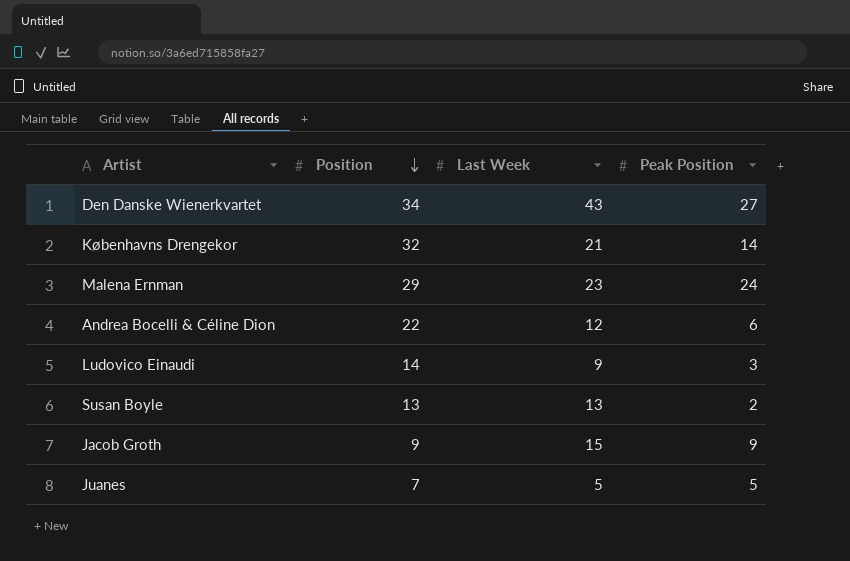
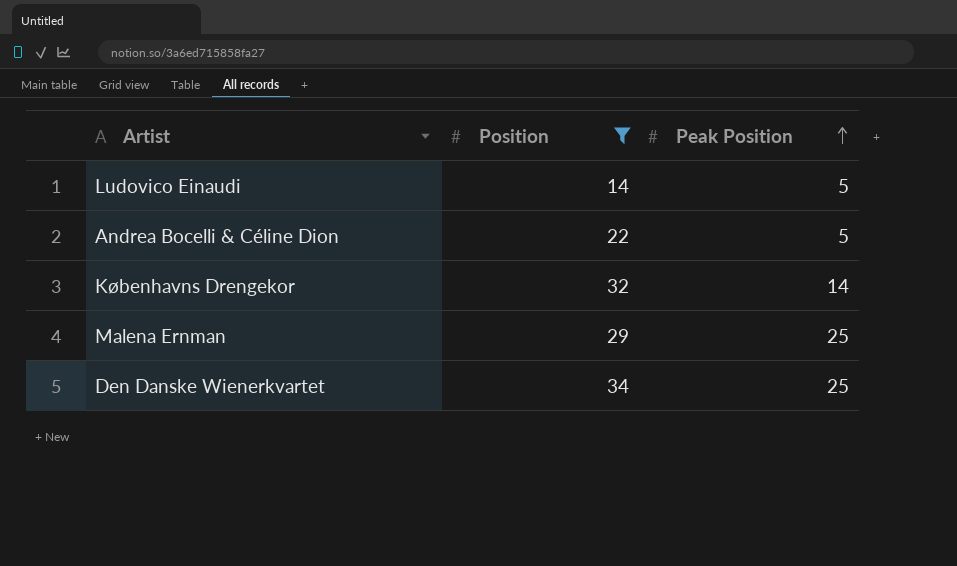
filter: none -> Position >= 14
row order: Position descending -> Peak Position ascending
column Last Week | position: 3 -> none
Ludovico Einaudi | Peak Position: 3 -> 5
Andrea Bocelli & Céline Dion | Peak Position: 6 -> 5
Malena Ernman | Peak Position: 24 -> 25
Den Danske Wienerkvartet | Peak Position: 27 -> 25

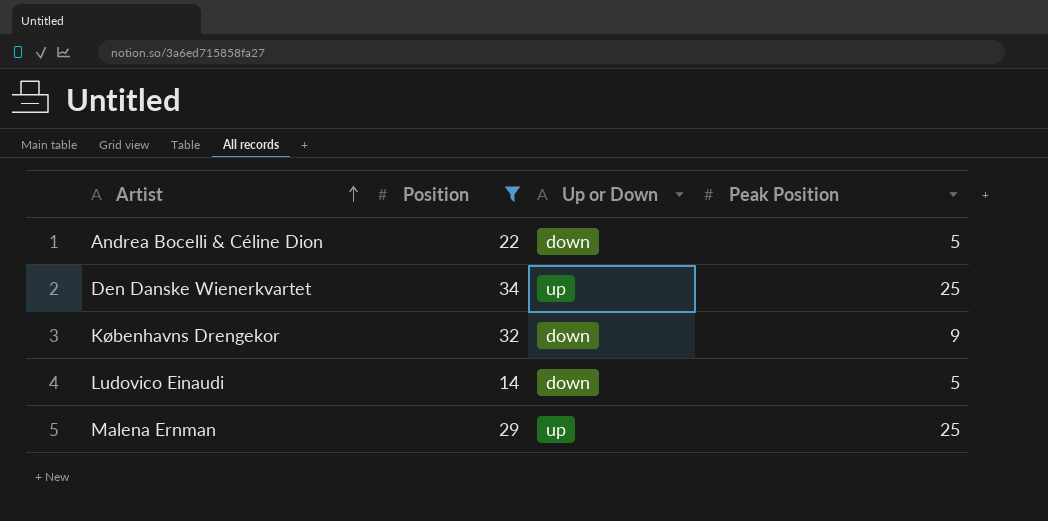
row order: Peak Position ascending -> Artist ascending
column Up or Down | position: none -> 3
Københavns Drengekor | Peak Position: 14 -> 9

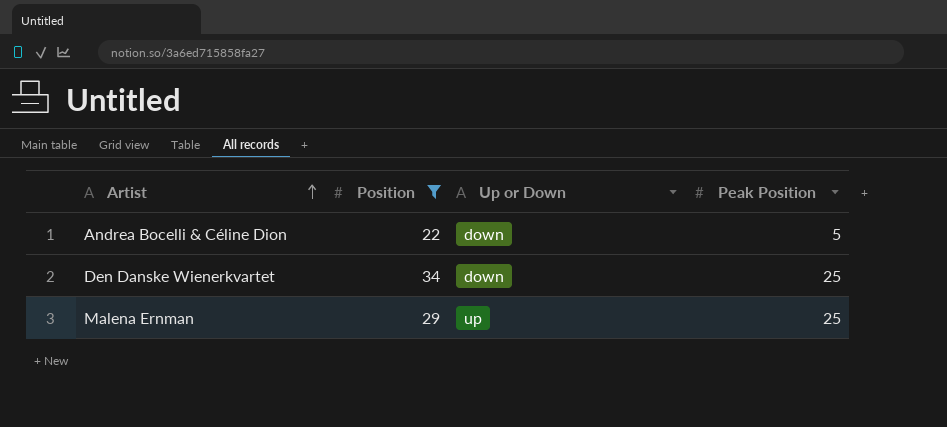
row Københavns Drengekor: 32 | down | 9 -> none
row Ludovico Einaudi: 14 | down | 5 -> none
Den Danske Wienerkvartet | Up or Down: up -> down

